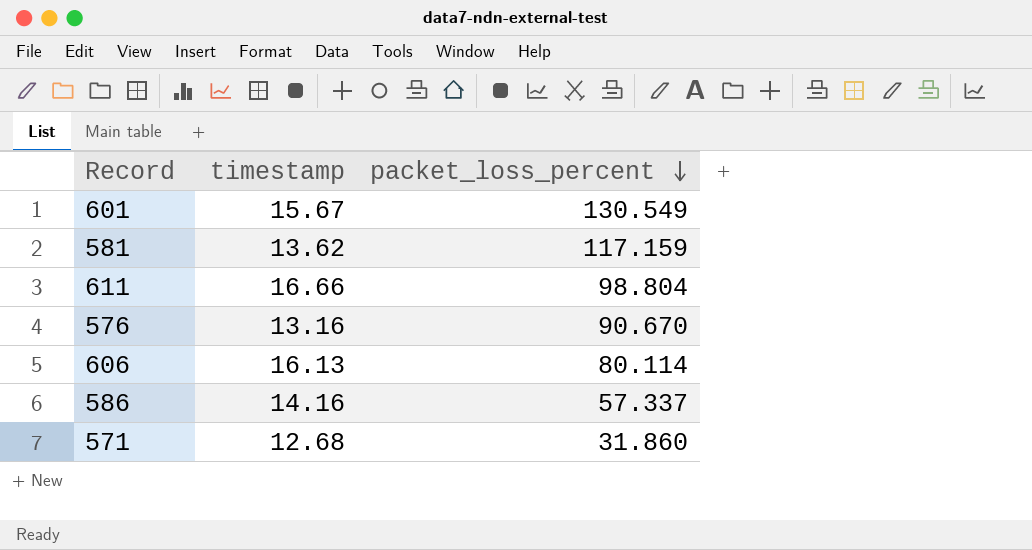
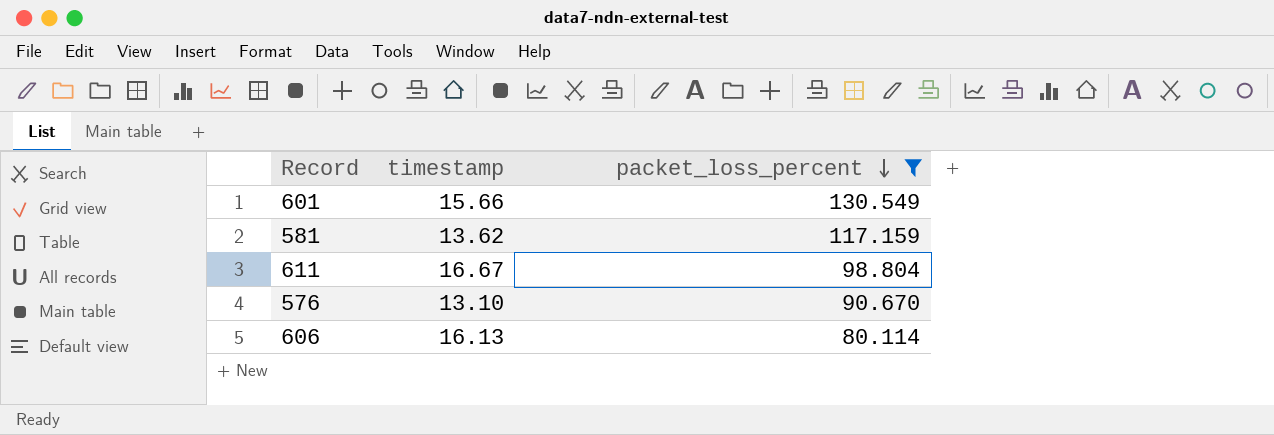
filter: none -> packet_loss_percent >= 80.114
601 | timestamp: 15.67 -> 15.66
611 | timestamp: 16.66 -> 16.67
576 | timestamp: 13.16 -> 13.10

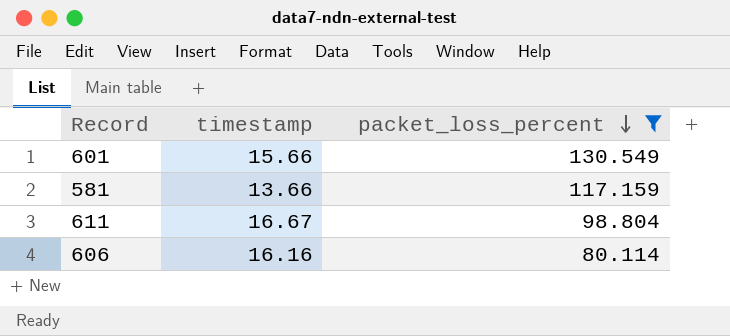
row 576: 13.10 | 90.670 -> none
581 | timestamp: 13.62 -> 13.66
606 | timestamp: 16.13 -> 16.16

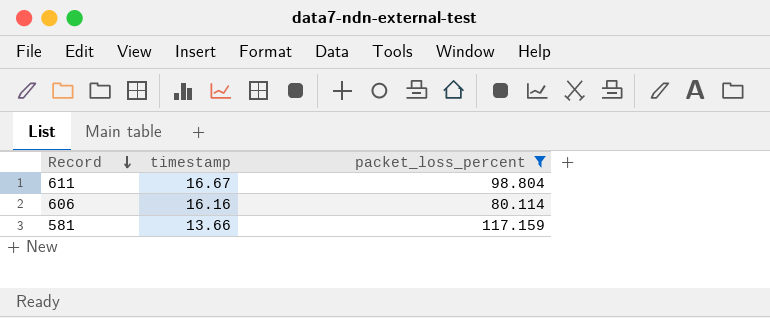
row order: packet_loss_percent descending -> Record descending
row 601: 15.66 | 130.549 -> none

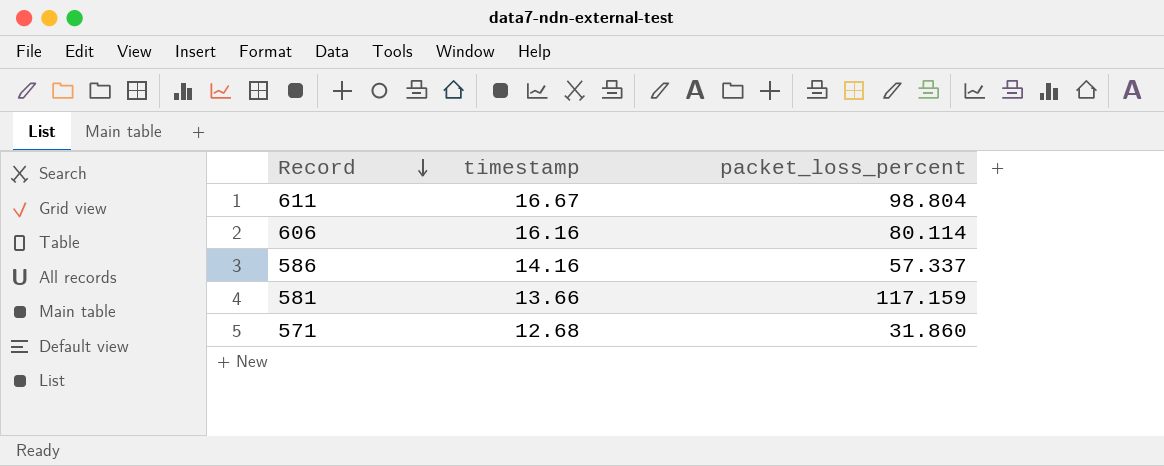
filter: packet_loss_percent >= 80.114 -> none

